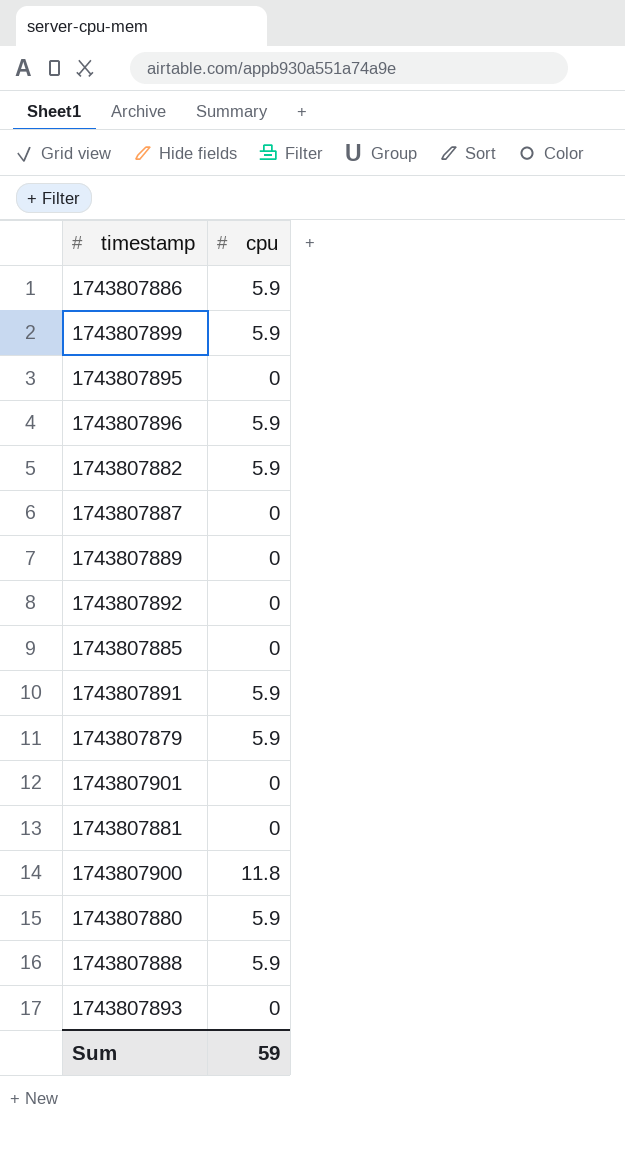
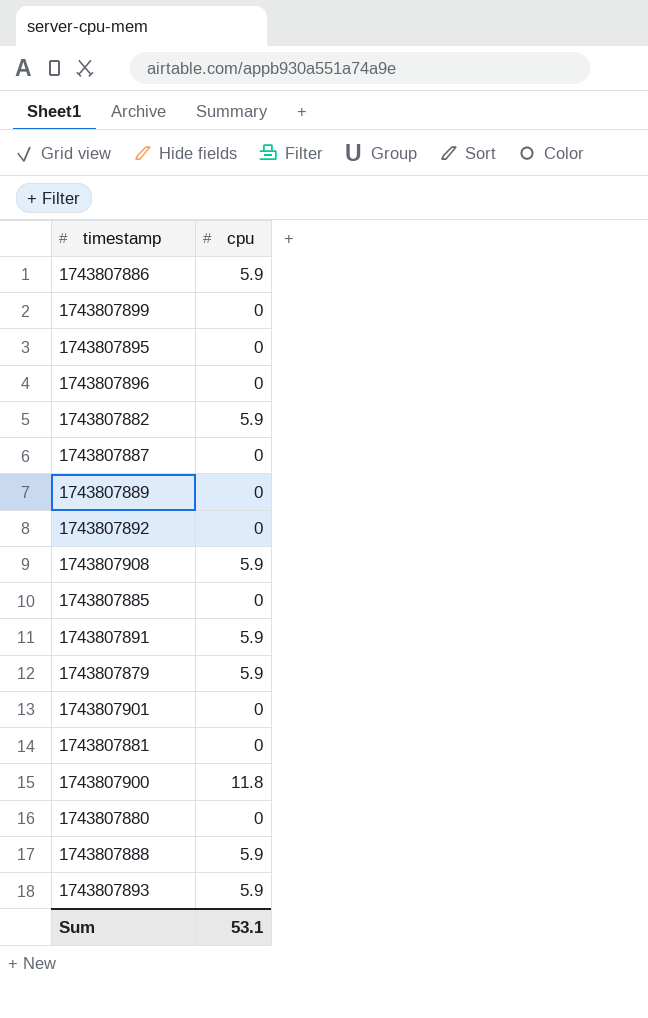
1743807899 | cpu: 5.9 -> 0
1743807896 | cpu: 5.9 -> 0
row 1743807908: none -> 5.9
1743807880 | cpu: 5.9 -> 0
1743807893 | cpu: 0 -> 5.9
Sum | cpu: 59 -> 53.1

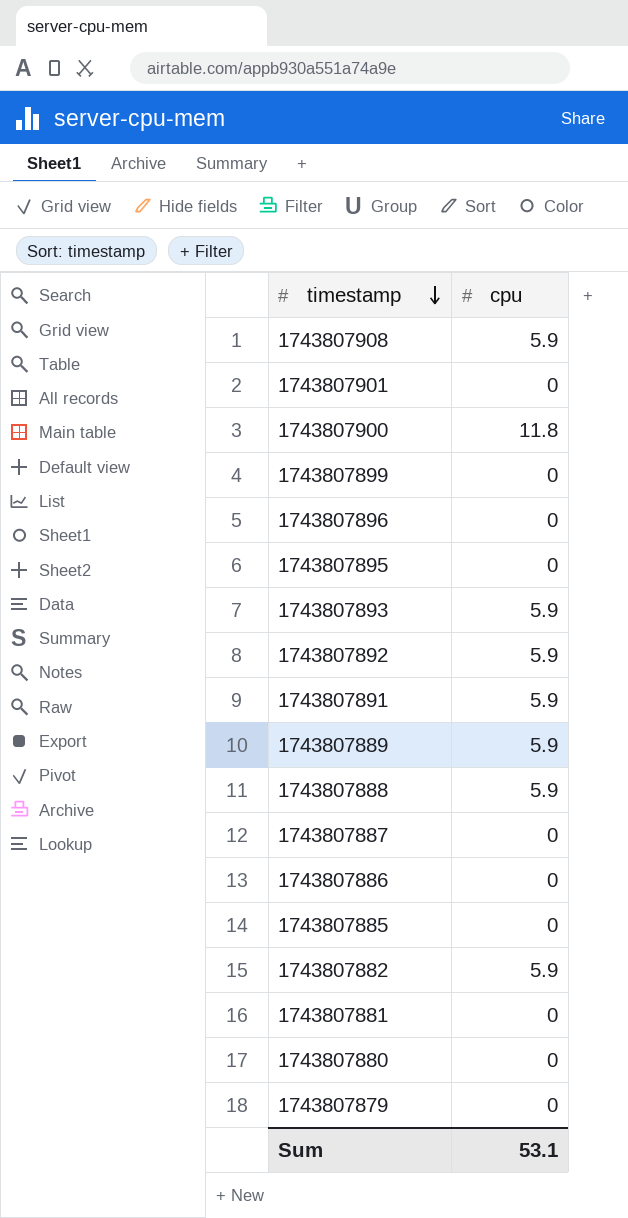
row order: none -> timestamp descending
1743807892 | cpu: 0 -> 5.9
1743807889 | cpu: 0 -> 5.9
1743807886 | cpu: 5.9 -> 0
1743807879 | cpu: 5.9 -> 0

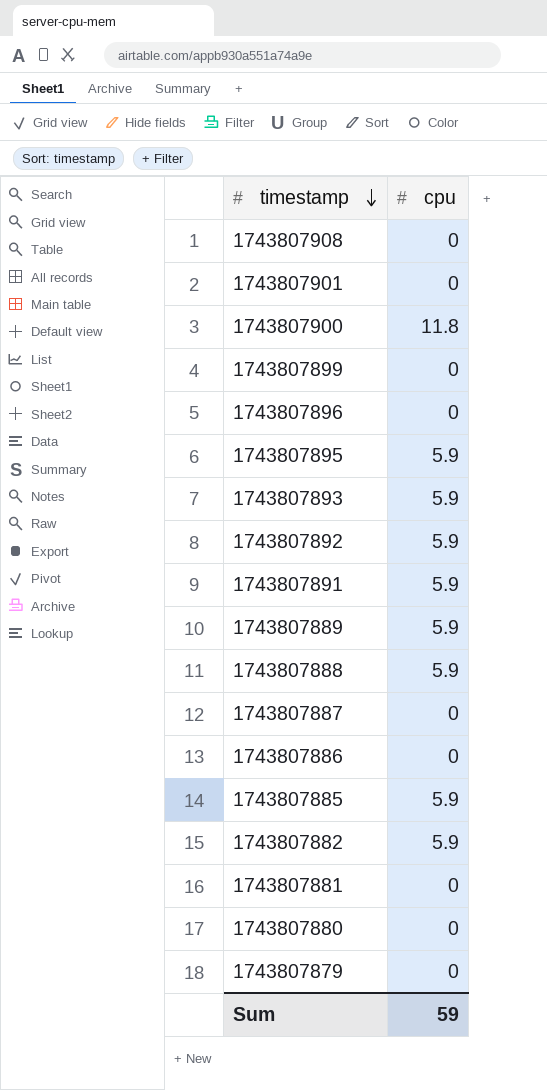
1743807908 | cpu: 5.9 -> 0
1743807895 | cpu: 0 -> 5.9
1743807885 | cpu: 0 -> 5.9
Sum | cpu: 53.1 -> 59

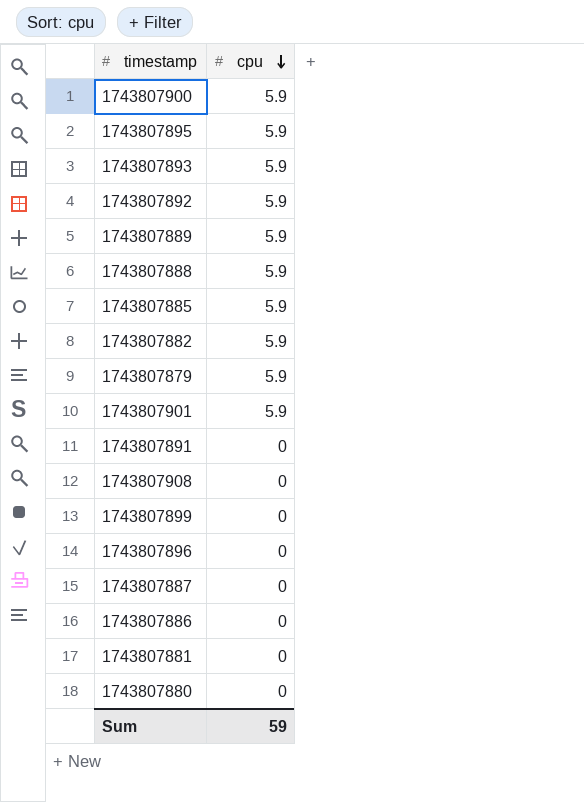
row order: timestamp descending -> cpu descending
1743807900 | cpu: 11.8 -> 5.9
1743807879 | cpu: 0 -> 5.9
1743807901 | cpu: 0 -> 5.9
1743807891 | cpu: 5.9 -> 0

